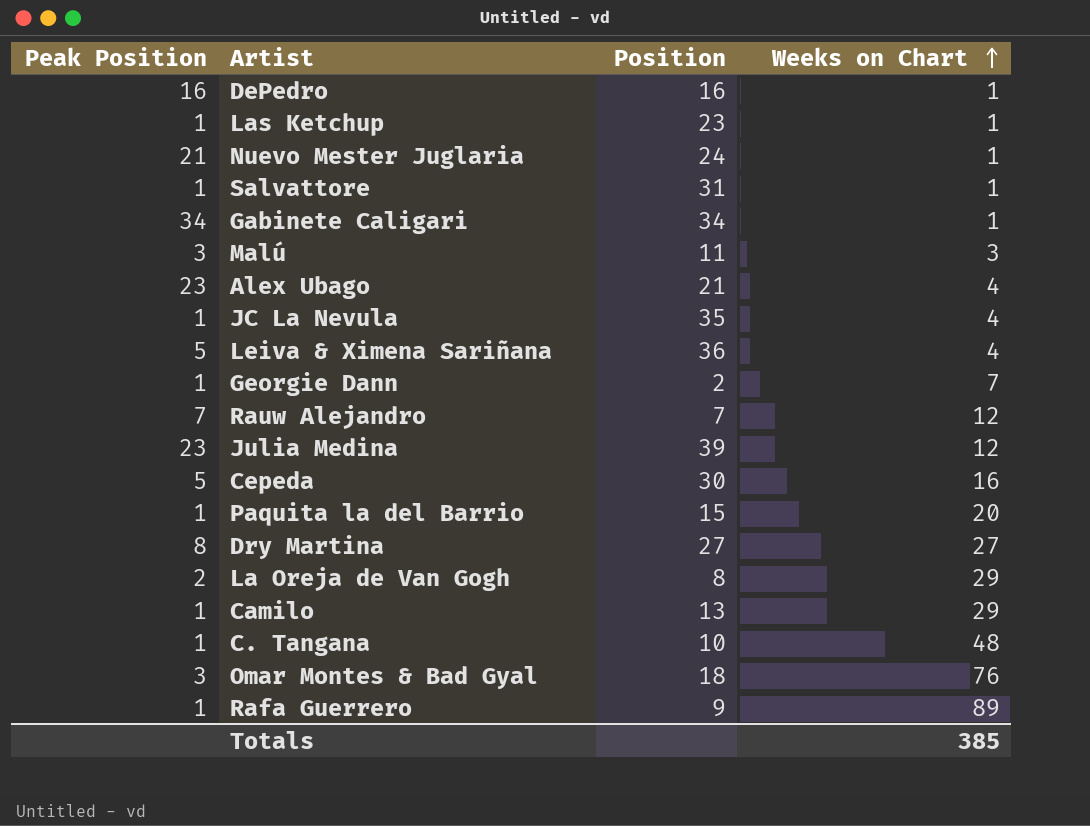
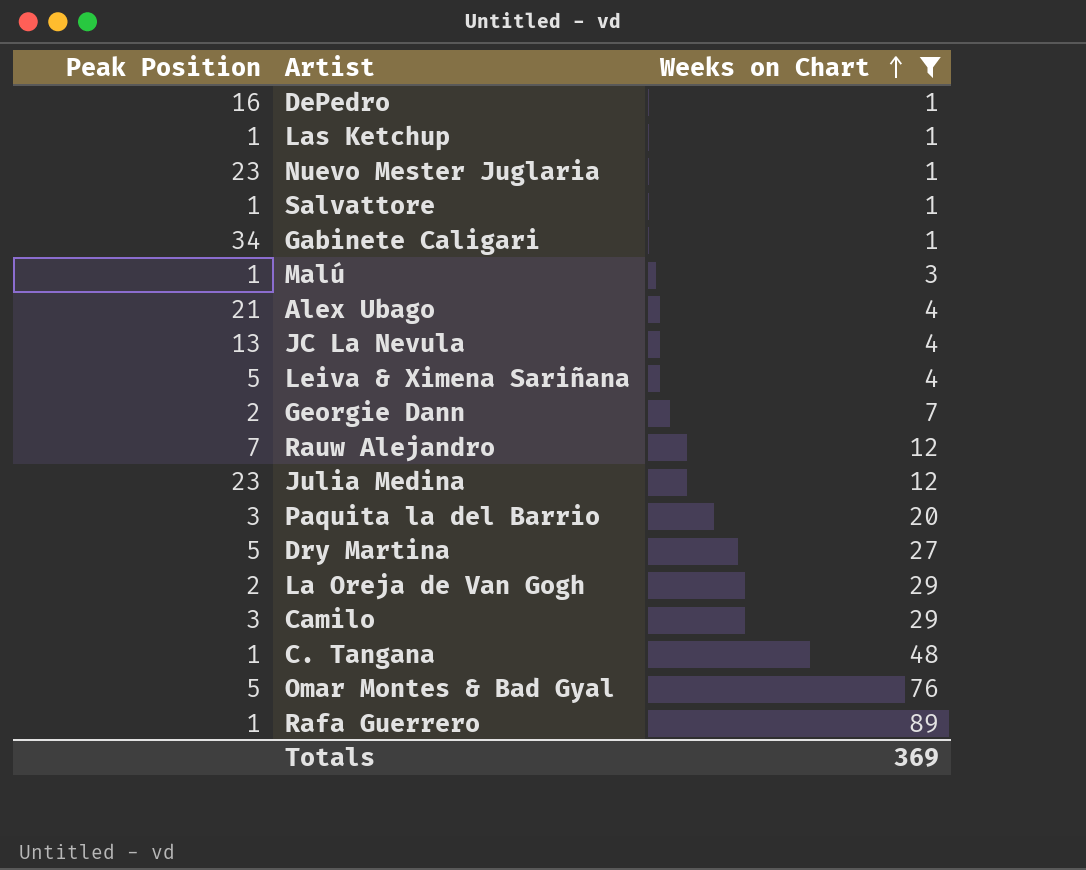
filter: none -> Weeks on Chart != 16
column Position | position: 3 -> none
Nuevo Mester Juglaria | Peak Position: 21 -> 23
Malú | Peak Position: 3 -> 1
Alex Ubago | Peak Position: 23 -> 21
JC La Nevula | Peak Position: 1 -> 13
Georgie Dann | Peak Position: 1 -> 2
Paquita la del Barrio | Peak Position: 1 -> 3
Dry Martina | Peak Position: 8 -> 5
Camilo | Peak Position: 1 -> 3
Omar Montes & Bad Gyal | Peak Position: 3 -> 5
Totals | Weeks on Chart: 385 -> 369

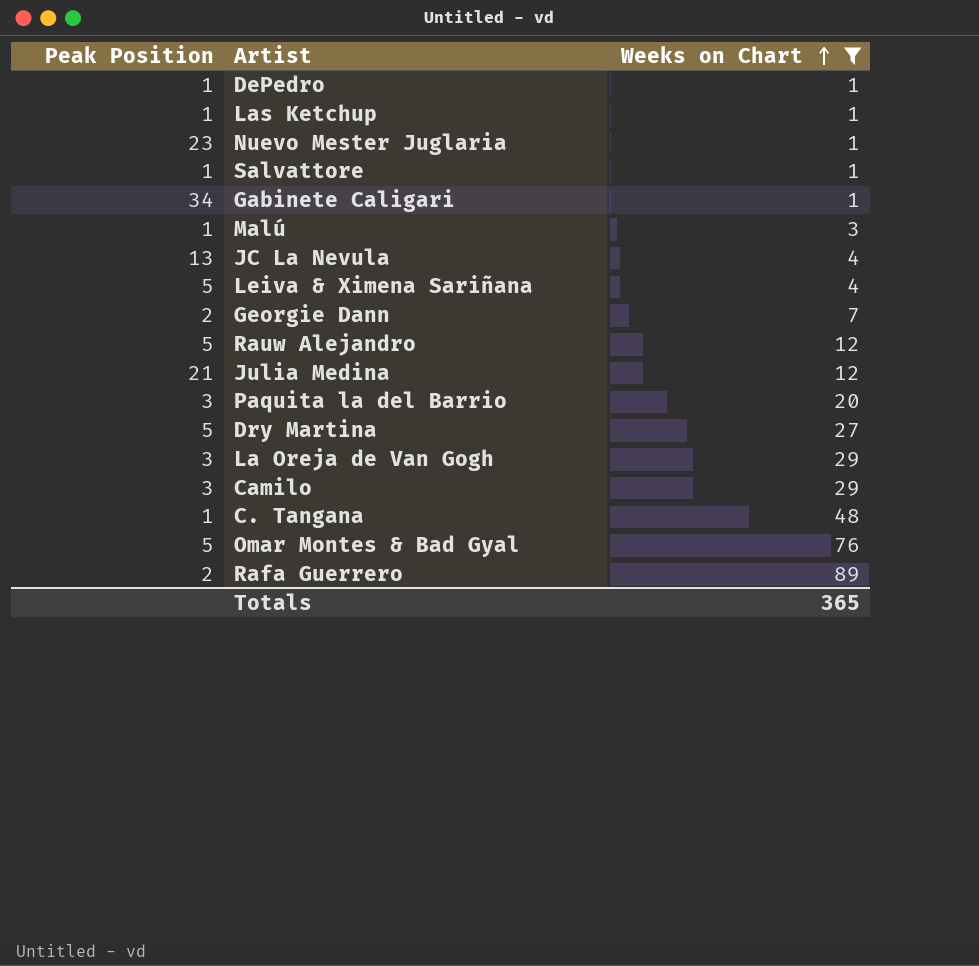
row Alex Ubago: 21 | 4 -> none
DePedro | Peak Position: 16 -> 1
Rauw Alejandro | Peak Position: 7 -> 5
Julia Medina | Peak Position: 23 -> 21
La Oreja de Van Gogh | Peak Position: 2 -> 3
Rafa Guerrero | Peak Position: 1 -> 2
Totals | Weeks on Chart: 369 -> 365

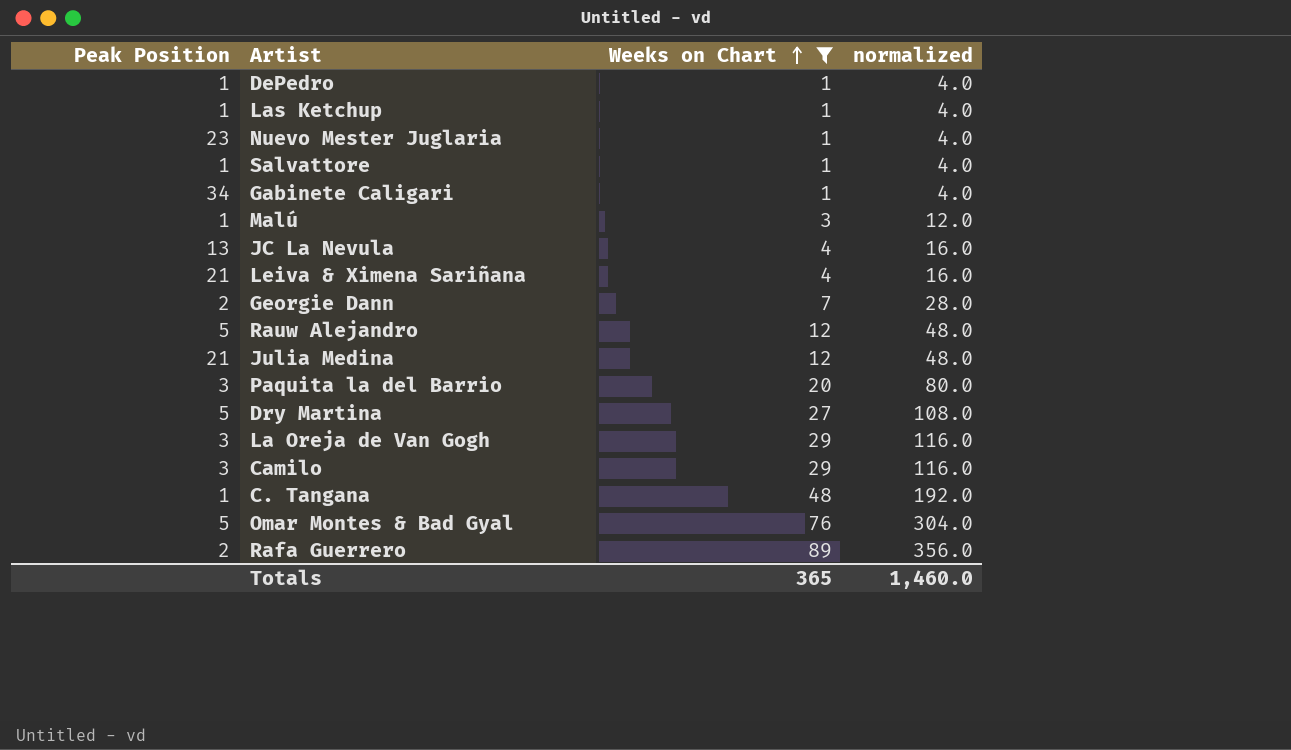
column normalized | formula: none -> [Weeks on Chart] * 4
Leiva & Ximena Sariñana | Peak Position: 5 -> 21

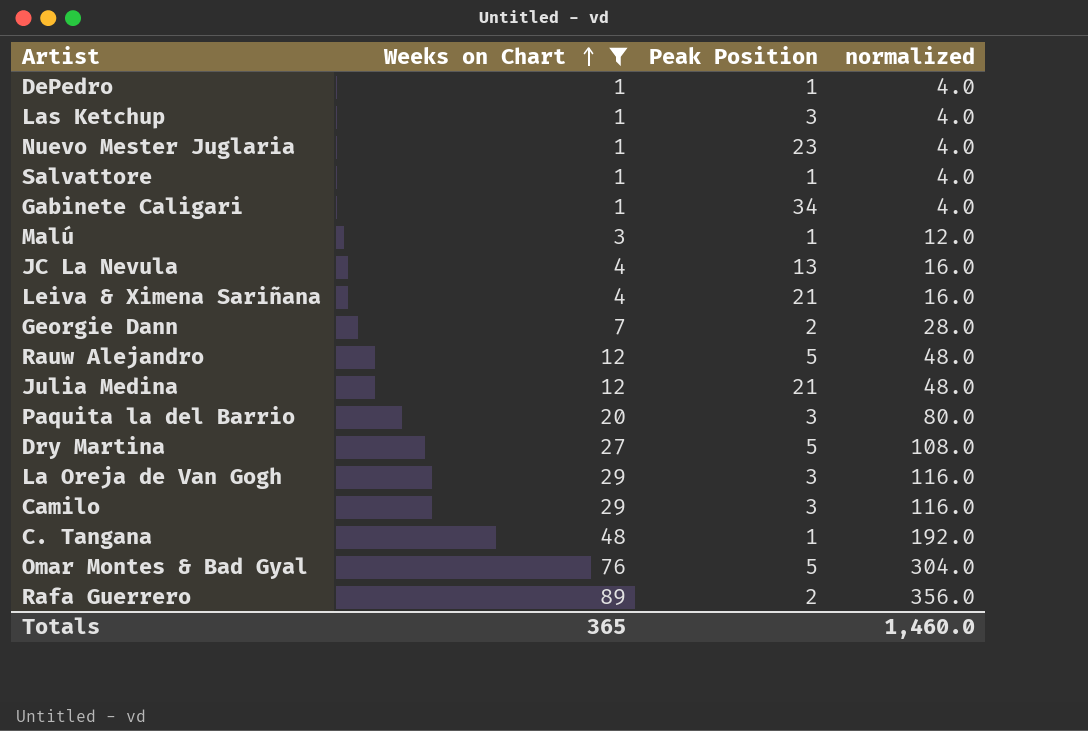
column Peak Position | position: 1 -> 3
Las Ketchup | Peak Position: 1 -> 3

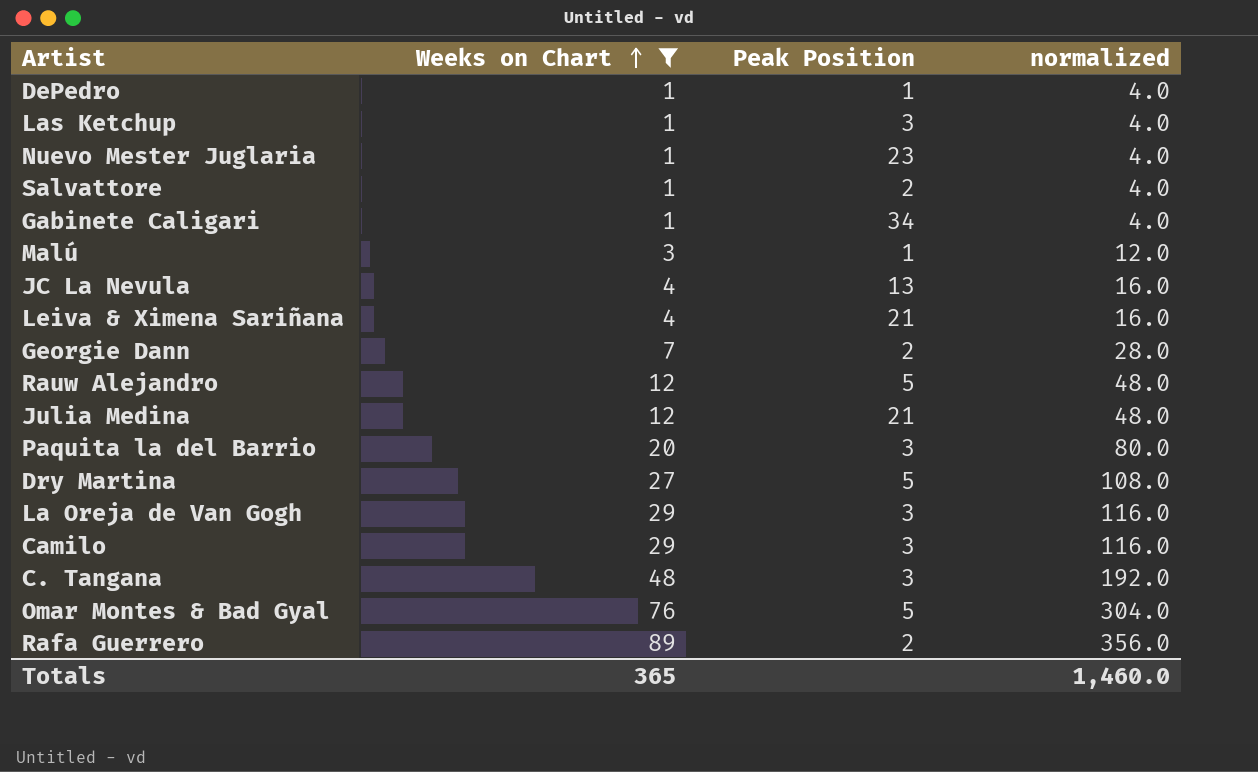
Salvattore | Peak Position: 1 -> 2
C. Tangana | Peak Position: 1 -> 3

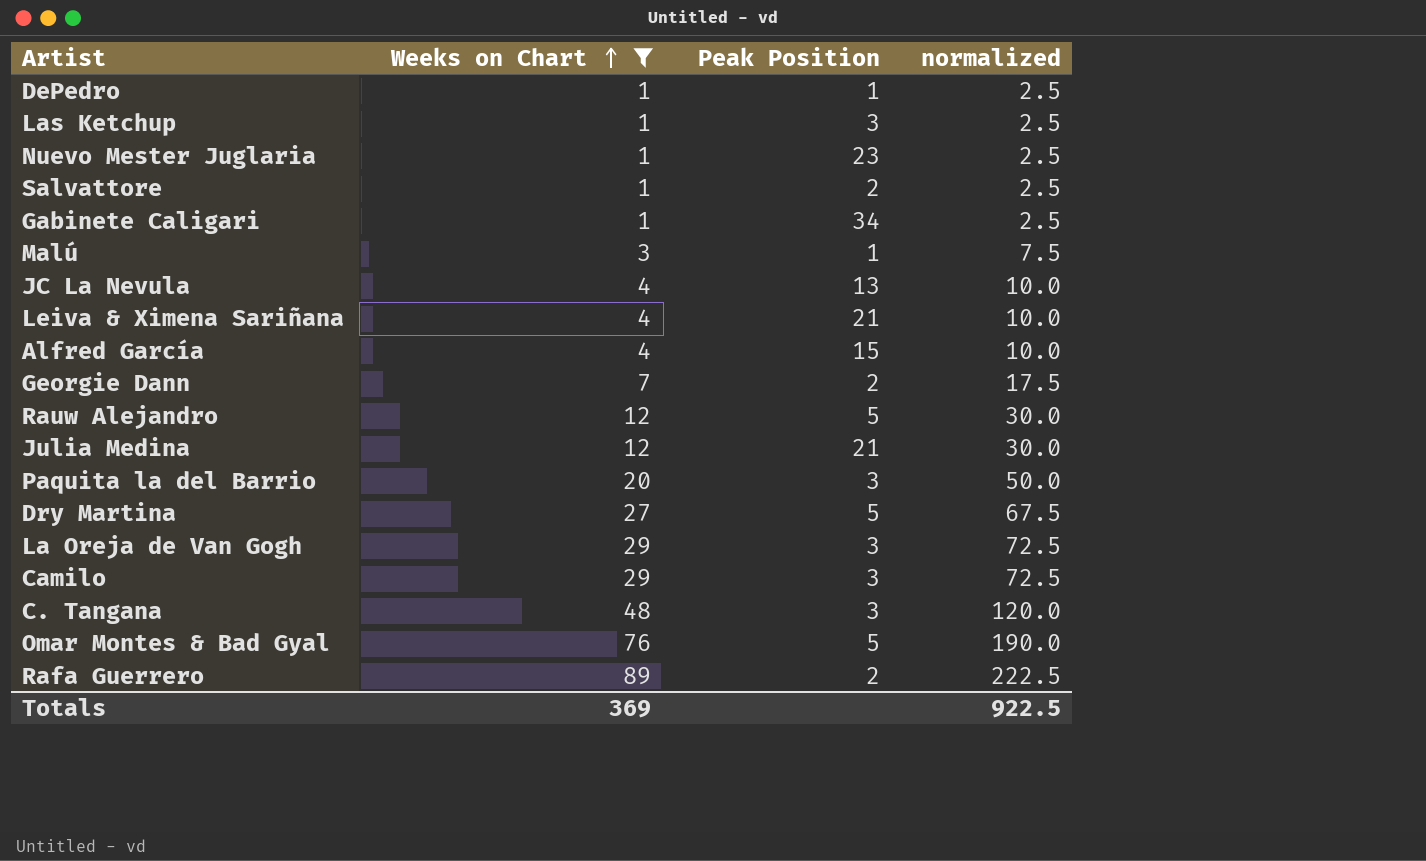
column normalized | formula: [Weeks on Chart] * 4 -> [Weeks on Chart] * 2.5
row Alfred García: none -> 4 | 15 | 10.0
Totals | Weeks on Chart: 365 -> 369
Totals | normalized: 1,460.0 -> 922.5

